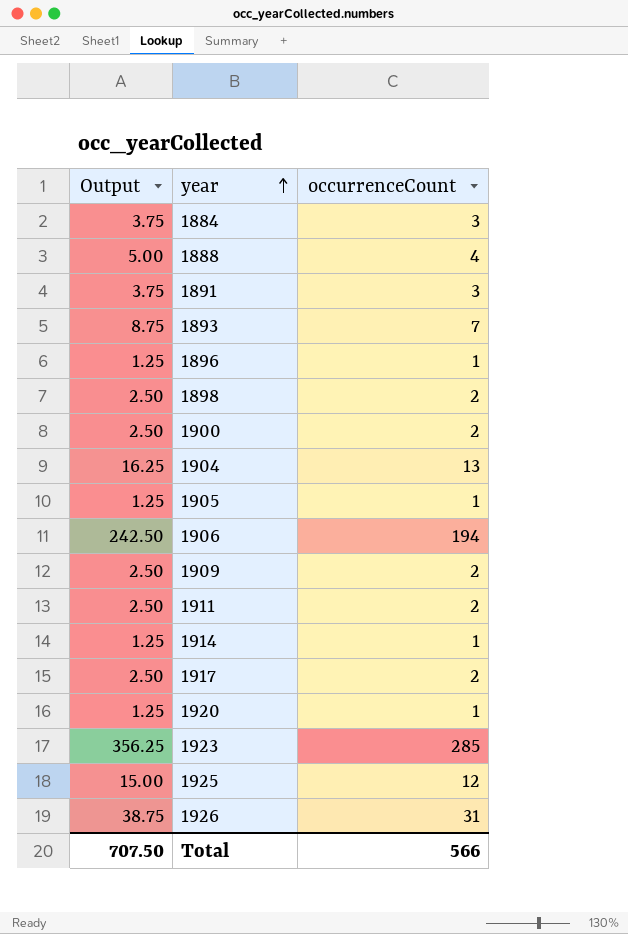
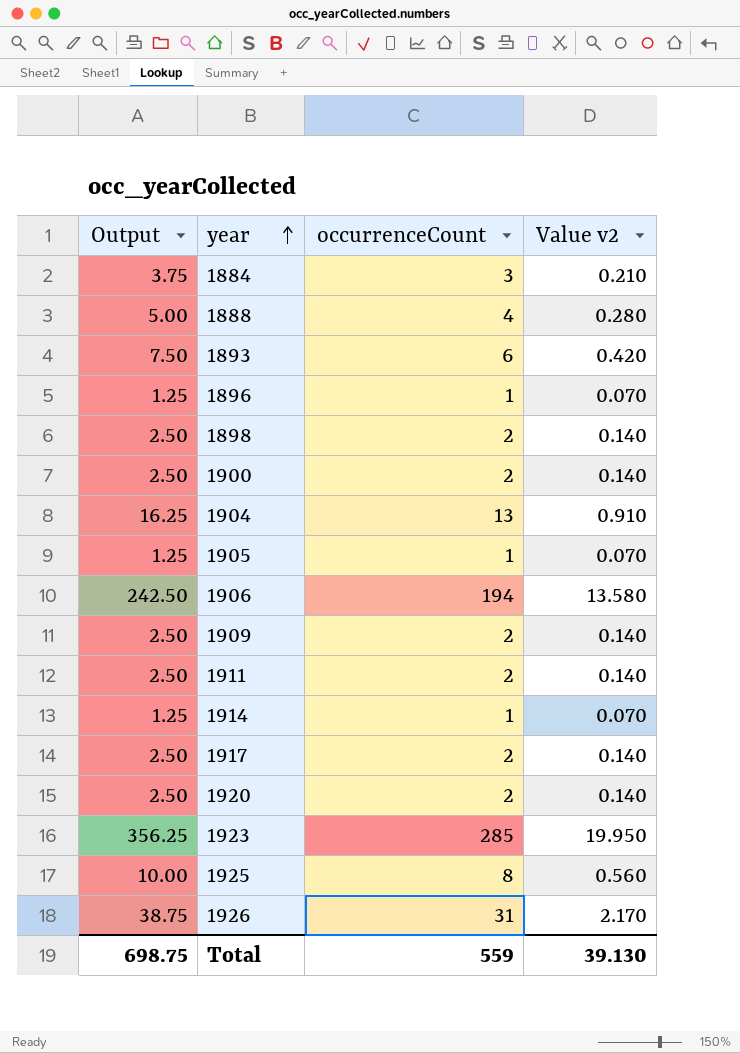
column Value v2 | formula: none -> [occurrenceCount] * 0.07
row 1891: 3.75 | 3 -> none
1893 | Output: 8.75 -> 7.50
1893 | occurrenceCount: 7 -> 6
1920 | Output: 1.25 -> 2.50
1920 | occurrenceCount: 1 -> 2
1925 | Output: 15.00 -> 10.00
1925 | occurrenceCount: 12 -> 8
Total | Output: 707.50 -> 698.75
Total | occurrenceCount: 566 -> 559

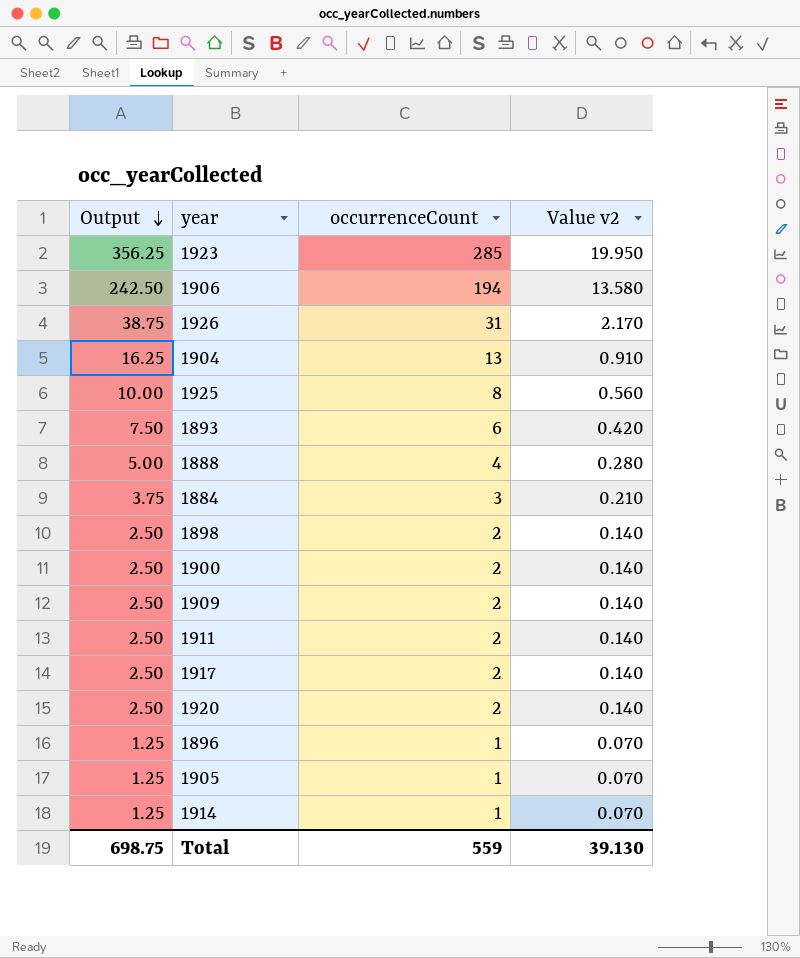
row order: year ascending -> Output descending

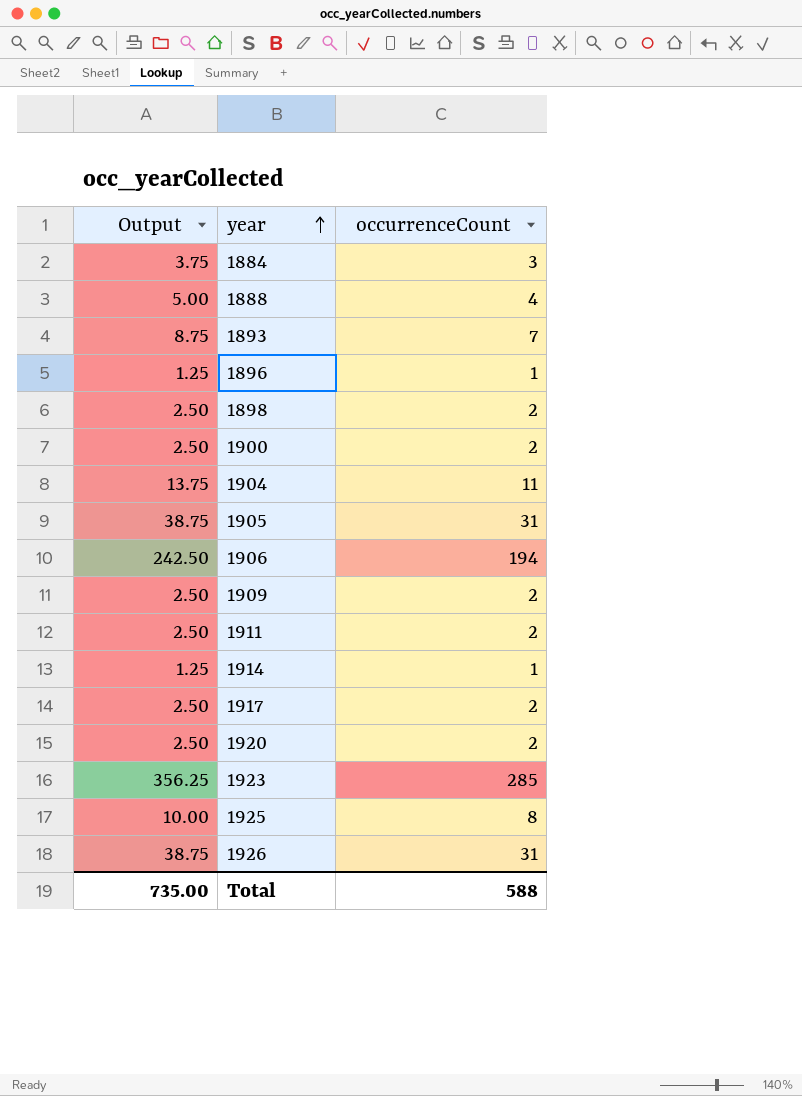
row order: Output descending -> year ascending
column Value v2 | formula: [occurrenceCount] * 0.07 -> none
1893 | Output: 7.50 -> 8.75
1893 | occurrenceCount: 6 -> 7
1904 | Output: 16.25 -> 13.75
1904 | occurrenceCount: 13 -> 11
1905 | Output: 1.25 -> 38.75
1905 | occurrenceCount: 1 -> 31
Total | Output: 698.75 -> 735.00
Total | occurrenceCount: 559 -> 588

